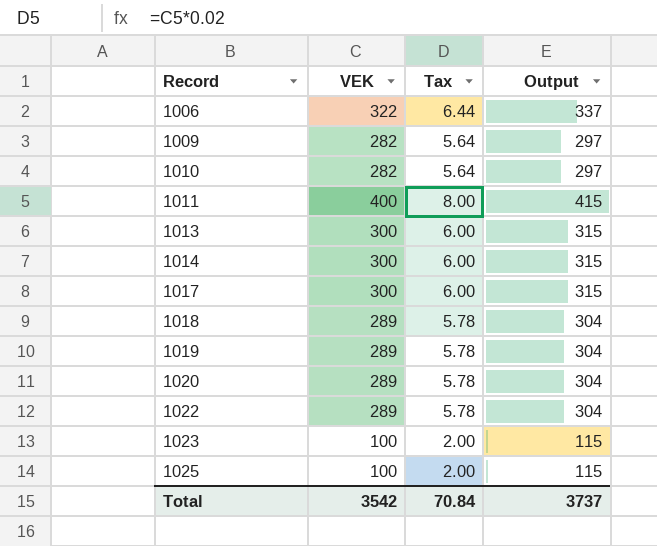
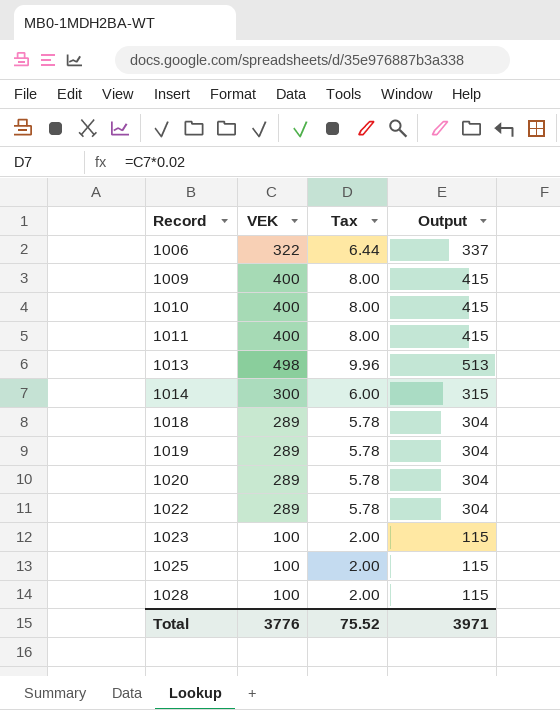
row 1017: 300 | 6.00 | 315 -> none
1009 | VEK: 282 -> 400
1009 | Tax: 5.64 -> 8.00
1009 | Output: 297 -> 415
1010 | VEK: 282 -> 400
1010 | Tax: 5.64 -> 8.00
1010 | Output: 297 -> 415
1013 | VEK: 300 -> 498
1013 | Tax: 6.00 -> 9.96
1013 | Output: 315 -> 513
row 1028: none -> 100 | 2.00 | 115
Total | VEK: 3542 -> 3776
Total | Tax: 70.84 -> 75.52
Total | Output: 3737 -> 3971

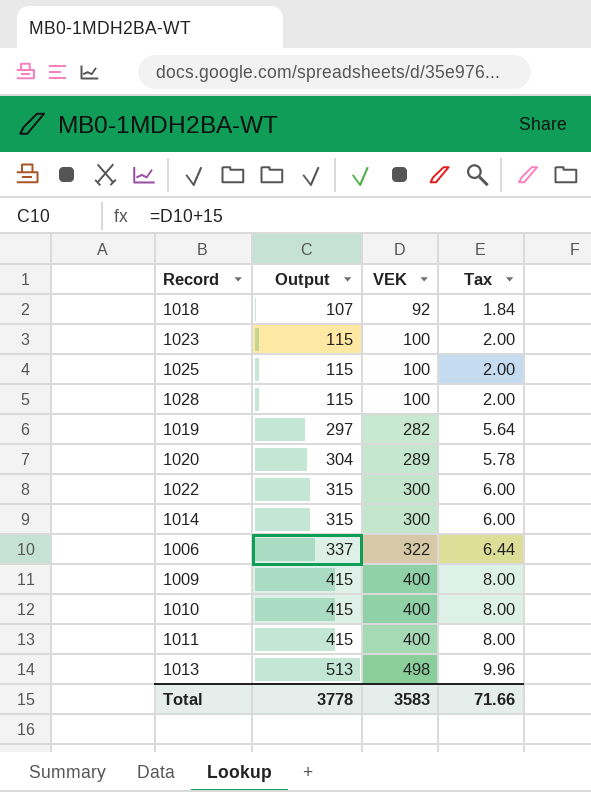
row order: Record ascending -> Output ascending
column Output | position: 4 -> 2
1018 | Output: 304 -> 107
1018 | VEK: 289 -> 92
1018 | Tax: 5.78 -> 1.84
1019 | Output: 304 -> 297
1019 | VEK: 289 -> 282
1019 | Tax: 5.78 -> 5.64
1022 | Output: 304 -> 315
1022 | VEK: 289 -> 300
1022 | Tax: 5.78 -> 6.00
Total | Output: 3971 -> 3778
Total | VEK: 3776 -> 3583
Total | Tax: 75.52 -> 71.66

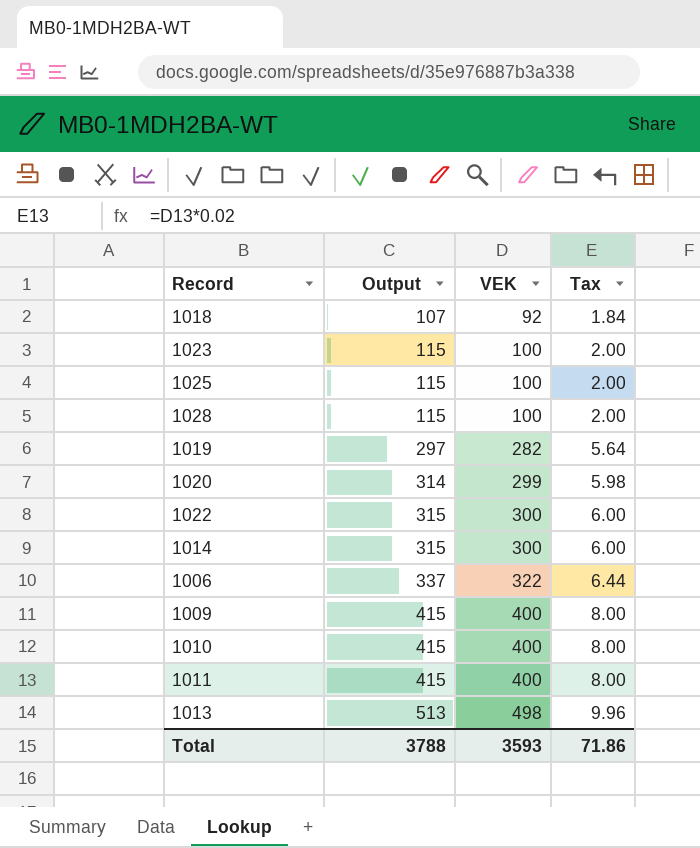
1020 | Output: 304 -> 314
1020 | VEK: 289 -> 299
1020 | Tax: 5.78 -> 5.98
Total | Output: 3778 -> 3788
Total | VEK: 3583 -> 3593
Total | Tax: 71.66 -> 71.86

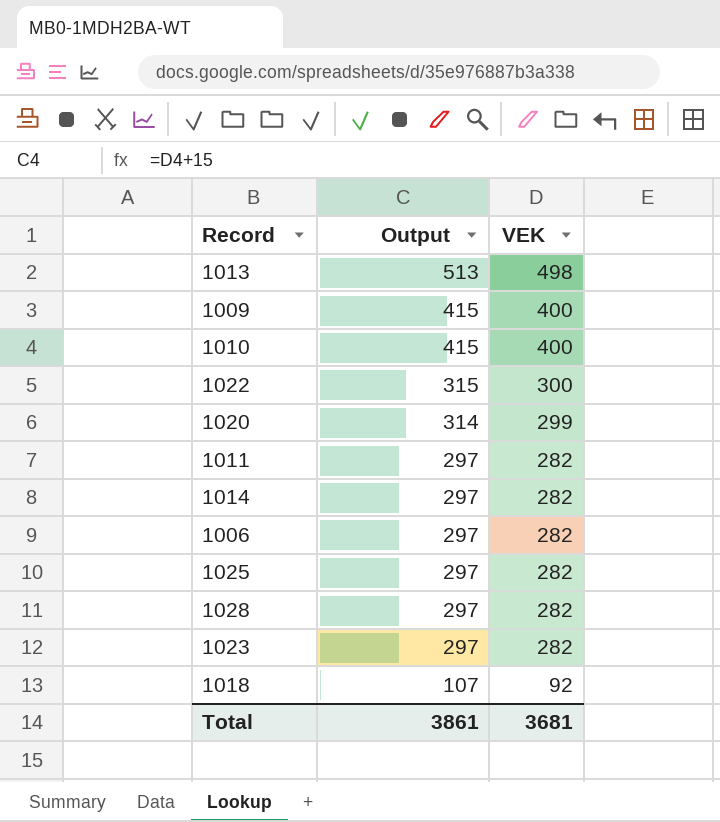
row order: Output ascending -> Output descending
column Tax | formula: [VEK] * 0.02 -> none
row 1019: 297 | 282 | 5.64 -> none
1011 | Output: 415 -> 297
1011 | VEK: 400 -> 282
1014 | Output: 315 -> 297
1014 | VEK: 300 -> 282
1006 | Output: 337 -> 297
1006 | VEK: 322 -> 282
1025 | Output: 115 -> 297
1025 | VEK: 100 -> 282
1028 | Output: 115 -> 297
1028 | VEK: 100 -> 282
1023 | Output: 115 -> 297
1023 | VEK: 100 -> 282
Total | Output: 3788 -> 3861
Total | VEK: 3593 -> 3681

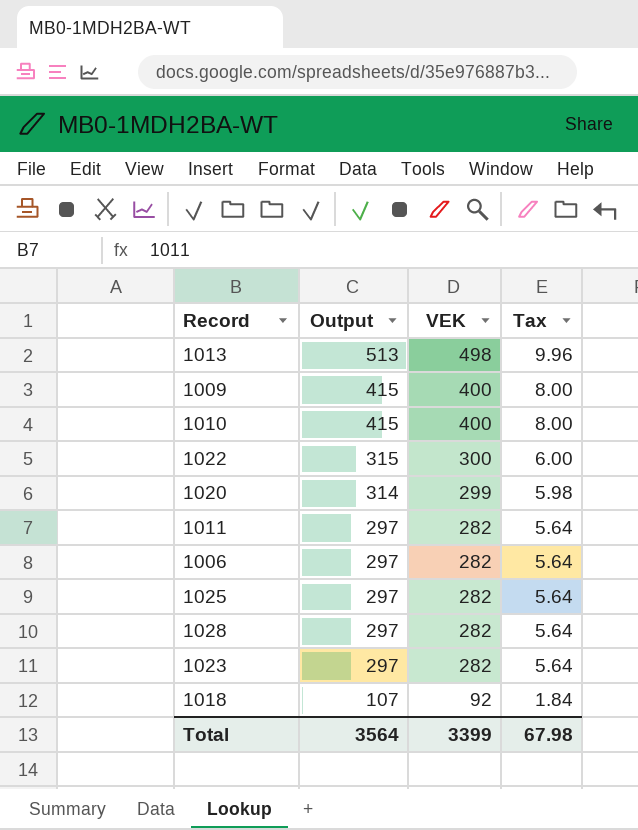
column Tax | formula: none -> [VEK] * 0.02
row 1014: 297 | 282 -> none
Total | Output: 3861 -> 3564
Total | VEK: 3681 -> 3399

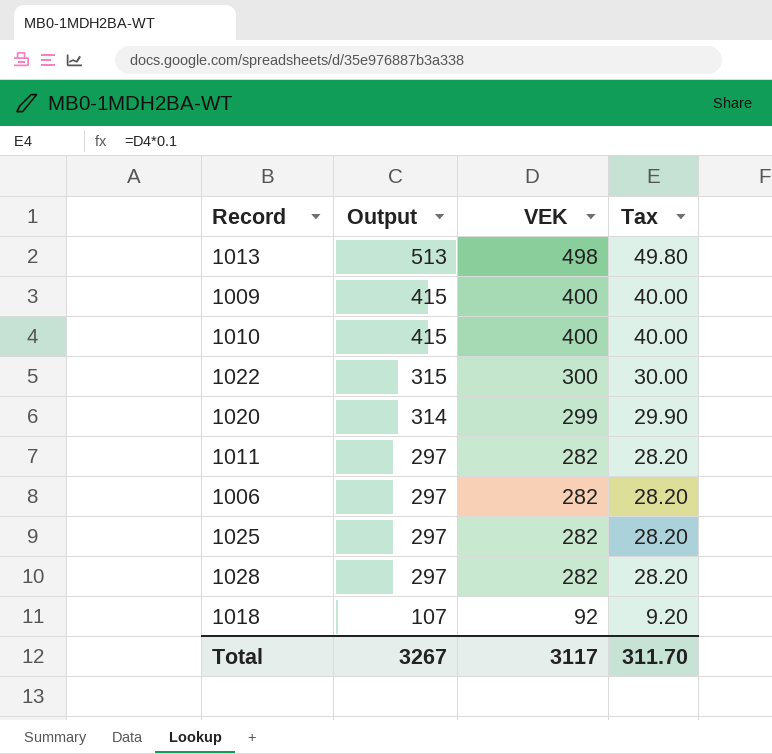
column Tax | formula: [VEK] * 0.02 -> [VEK] * 0.1
row 1023: 297 | 282 | 5.64 -> none
Total | Output: 3564 -> 3267
Total | VEK: 3399 -> 3117
Total | Tax: 67.98 -> 311.70

